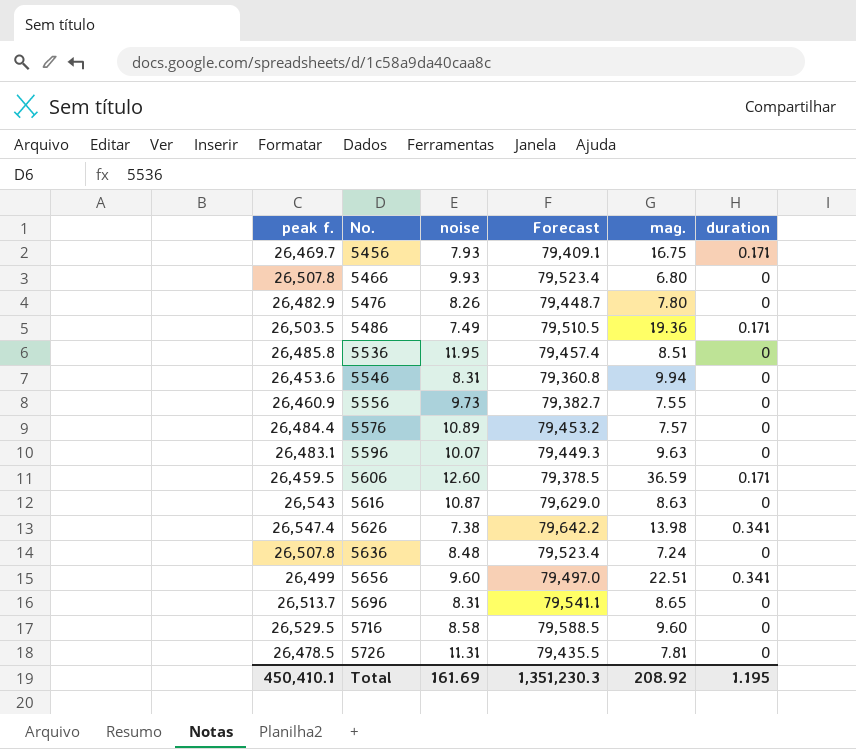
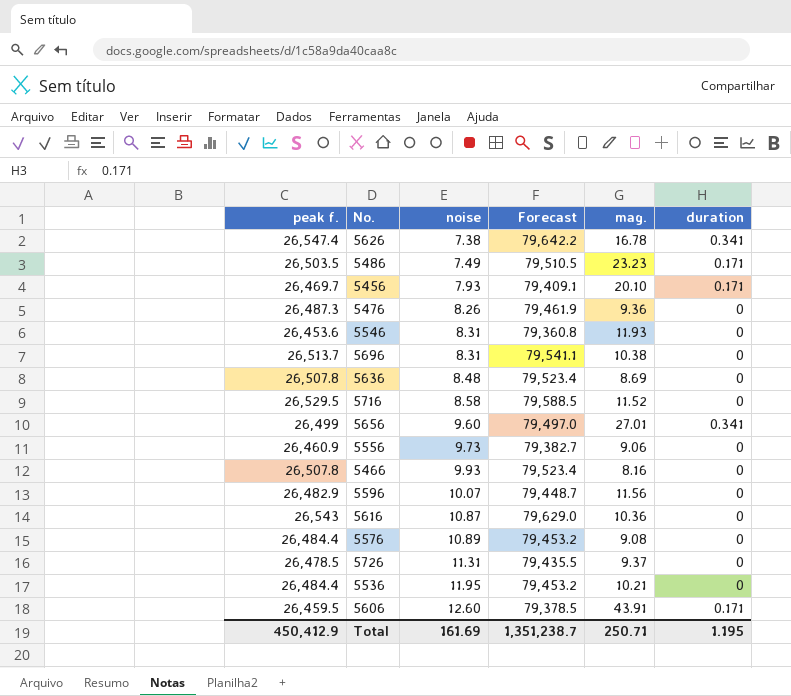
row order: No. ascending -> noise ascending
5626 | mag.: 13.98 -> 16.78
5486 | mag.: 19.36 -> 23.23
5456 | mag.: 16.75 -> 20.10
5476 | peak f.: 26,482.9 -> 26,487.3
5476 | Forecast: 79,448.7 -> 79,461.9
5476 | mag.: 7.80 -> 9.36
5546 | mag.: 9.94 -> 11.93
5696 | mag.: 8.65 -> 10.38
5636 | mag.: 7.24 -> 8.69
5716 | mag.: 9.60 -> 11.52
5656 | mag.: 22.51 -> 27.01
5556 | mag.: 7.55 -> 9.06
5466 | mag.: 6.80 -> 8.16
5596 | peak f.: 26,483.1 -> 26,482.9
5596 | Forecast: 79,449.3 -> 79,448.7
5596 | mag.: 9.63 -> 11.56
5616 | mag.: 8.63 -> 10.36
5576 | mag.: 7.57 -> 9.08
5726 | mag.: 7.81 -> 9.37
5536 | peak f.: 26,485.8 -> 26,484.4
5536 | Forecast: 79,457.4 -> 79,453.2
5536 | mag.: 8.51 -> 10.21
5606 | mag.: 36.59 -> 43.91
Total | peak f.: 450,410.1 -> 450,412.9
Total | Forecast: 1,351,230.3 -> 1,351,238.7
Total | mag.: 208.92 -> 250.71

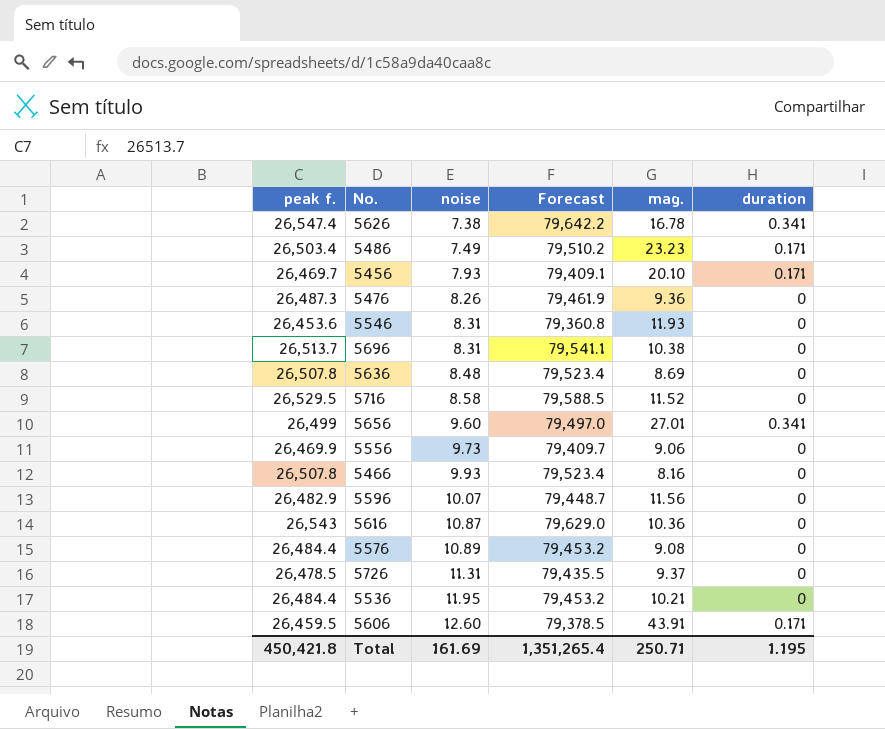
5486 | peak f.: 26,503.5 -> 26,503.4
5486 | Forecast: 79,510.5 -> 79,510.2
5556 | peak f.: 26,460.9 -> 26,469.9
5556 | Forecast: 79,382.7 -> 79,409.7
Total | peak f.: 450,412.9 -> 450,421.8
Total | Forecast: 1,351,238.7 -> 1,351,265.4

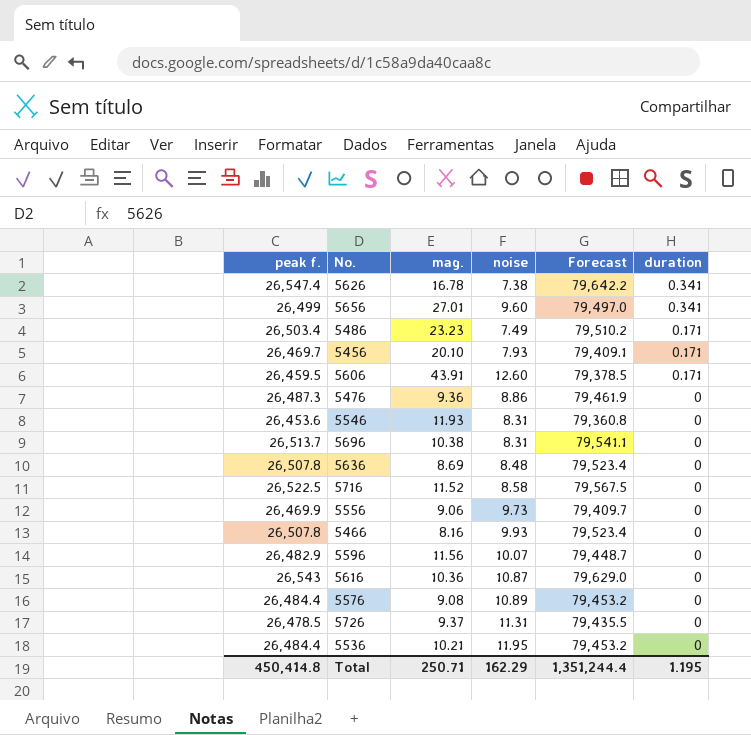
row order: noise ascending -> duration descending
column mag. | position: 5 -> 3
5476 | noise: 8.26 -> 8.86
5716 | peak f.: 26,529.5 -> 26,522.5
5716 | Forecast: 79,588.5 -> 79,567.5
Total | peak f.: 450,421.8 -> 450,414.8
Total | noise: 161.69 -> 162.29
Total | Forecast: 1,351,265.4 -> 1,351,244.4

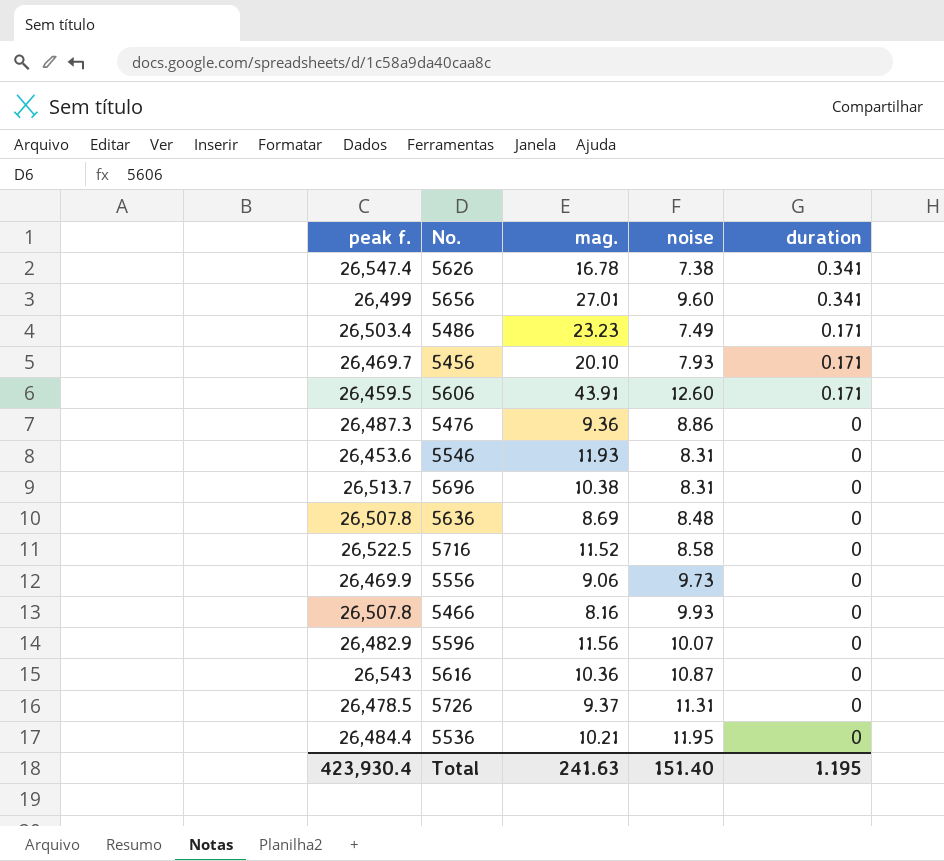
column Forecast | formula: [peak f.] * 3 -> none
row 5576: 26,484.4 | 9.08 | 10.89 | 79,453.2 | 0 -> none
Total | peak f.: 450,414.8 -> 423,930.4
Total | mag.: 250.71 -> 241.63
Total | noise: 162.29 -> 151.40

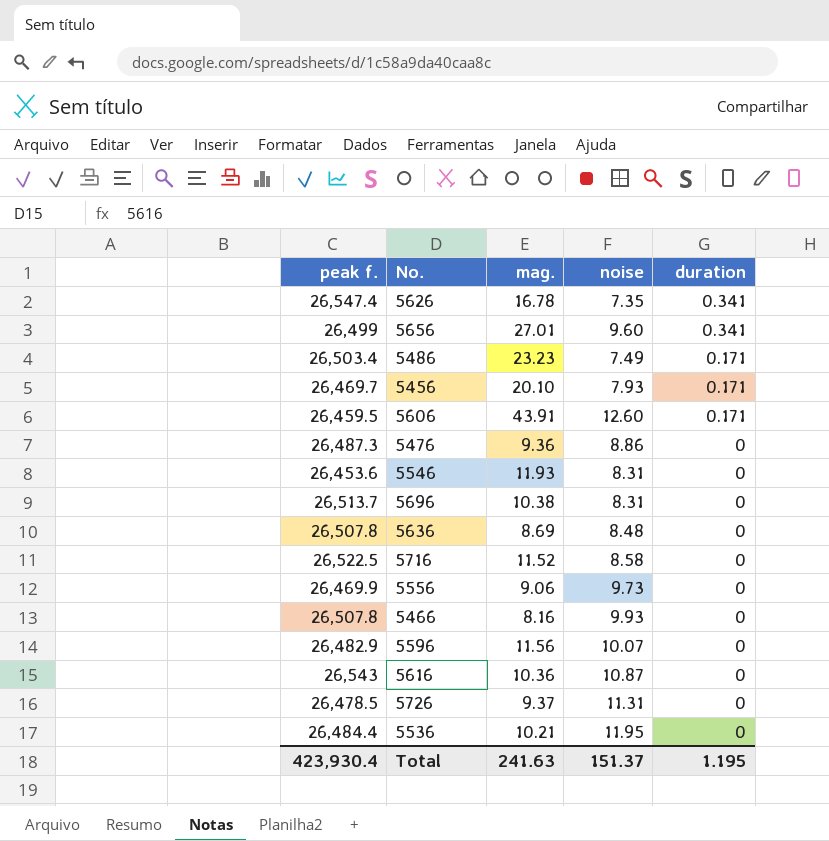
5626 | noise: 7.38 -> 7.35
Total | noise: 151.40 -> 151.37

